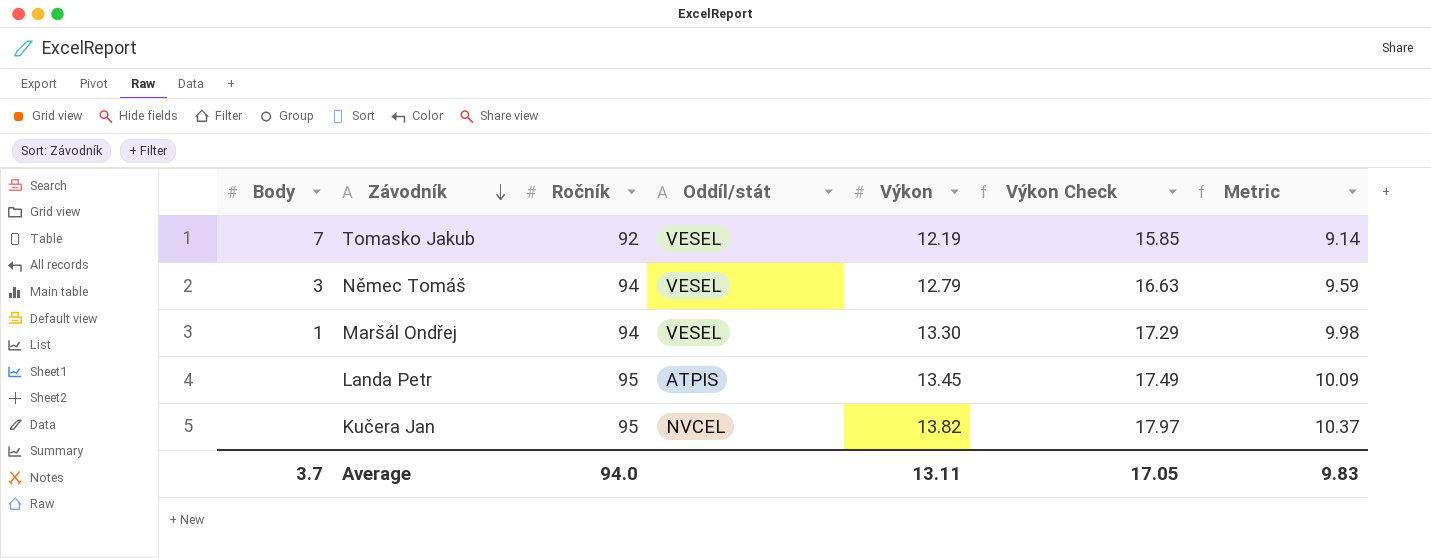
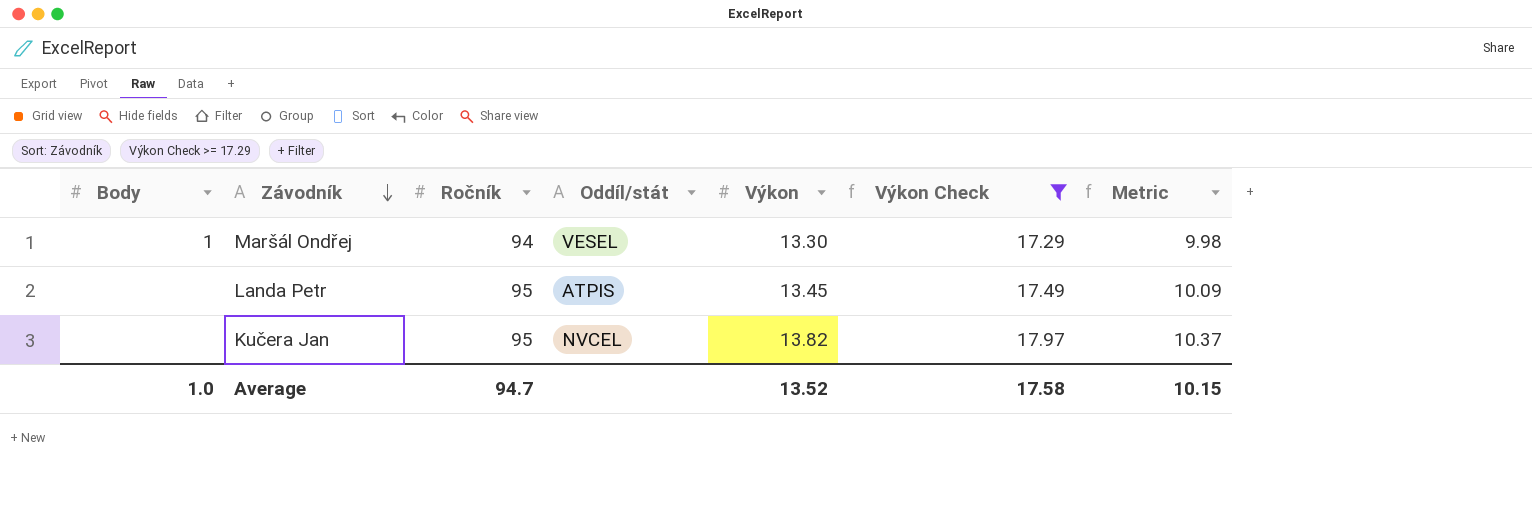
filter: none -> Výkon Check >= 17.29
Average | Body: 3.7 -> 1.0
Average | Ročník: 94.0 -> 94.7
Average | Výkon: 13.11 -> 13.52
Average | Výkon Check: 17.05 -> 17.58
Average | Metric: 9.83 -> 10.15

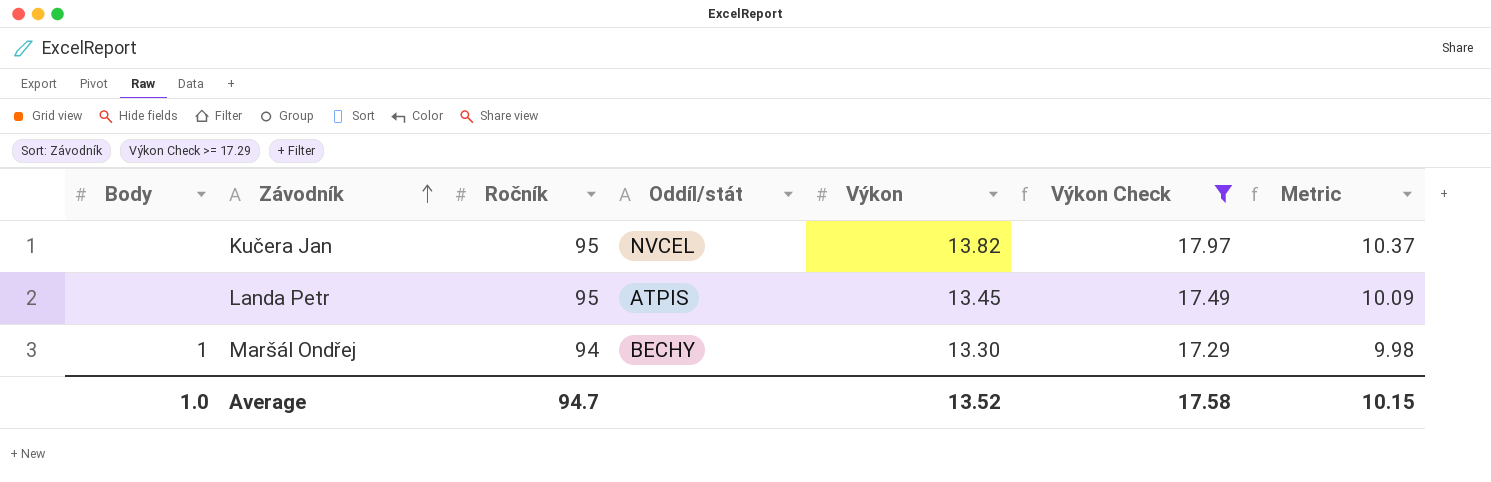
row order: Závodník descending -> Závodník ascending
Maršál Ondřej | Oddíl/stát: VESEL -> BECHY

